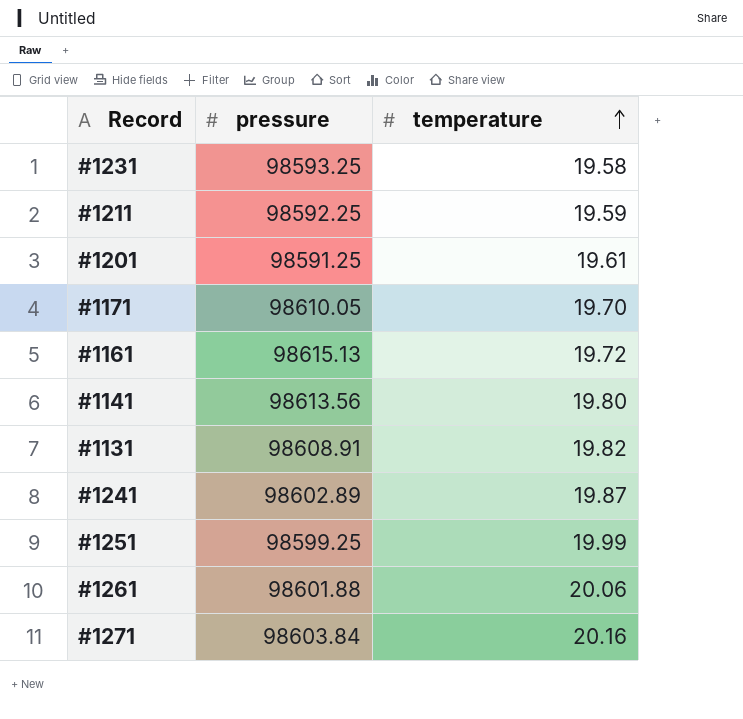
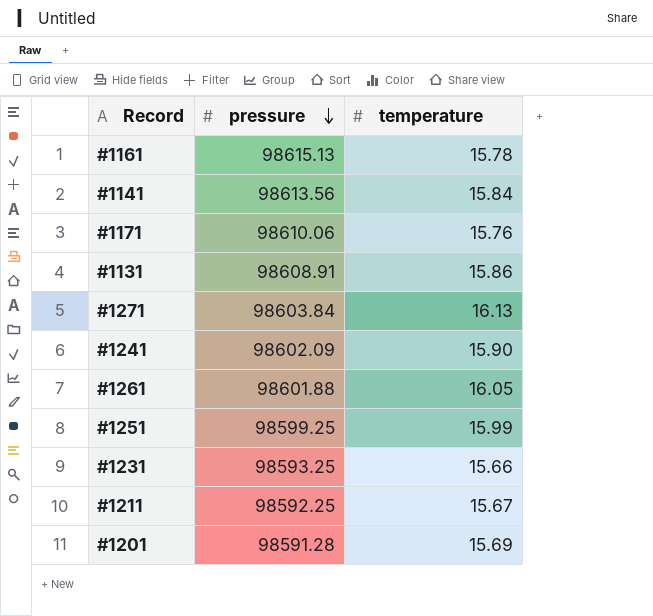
row order: temperature ascending -> pressure descending
#1161 | temperature: 19.72 -> 15.78
#1141 | temperature: 19.80 -> 15.84
#1171 | pressure: 98610.05 -> 98610.06
#1171 | temperature: 19.70 -> 15.76
#1131 | temperature: 19.82 -> 15.86
#1271 | temperature: 20.16 -> 16.13
#1241 | pressure: 98602.89 -> 98602.09
#1241 | temperature: 19.87 -> 15.90
#1261 | temperature: 20.06 -> 16.05
#1251 | temperature: 19.99 -> 15.99
#1231 | temperature: 19.58 -> 15.66
#1211 | temperature: 19.59 -> 15.67
#1201 | pressure: 98591.25 -> 98591.28
#1201 | temperature: 19.61 -> 15.69

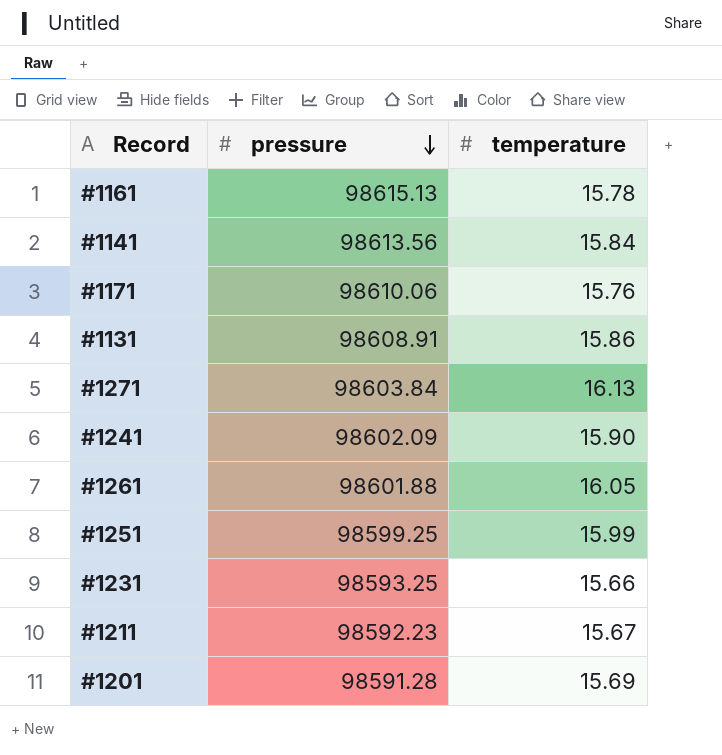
#1211 | pressure: 98592.25 -> 98592.23

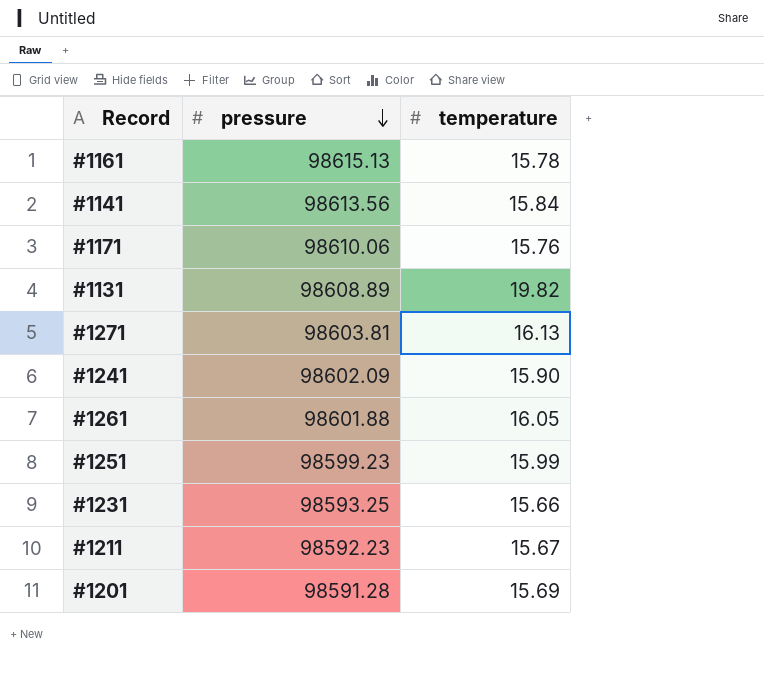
#1131 | pressure: 98608.91 -> 98608.89
#1131 | temperature: 15.86 -> 19.82
#1271 | pressure: 98603.84 -> 98603.81
#1251 | pressure: 98599.25 -> 98599.23

